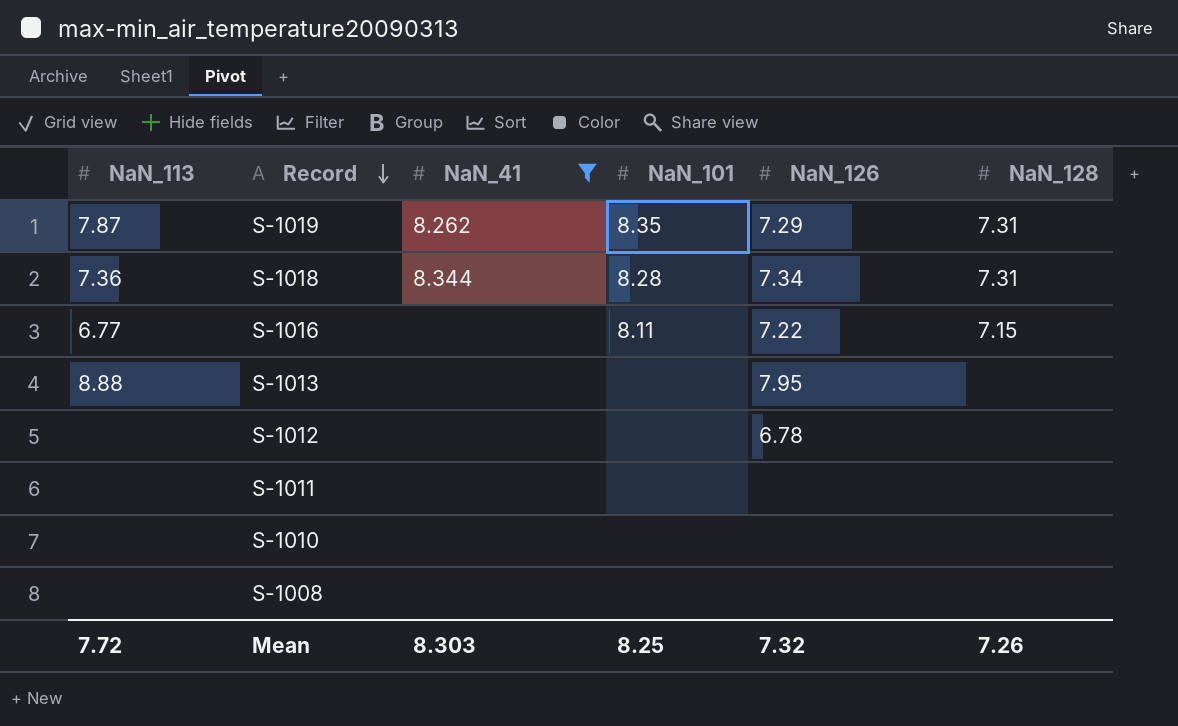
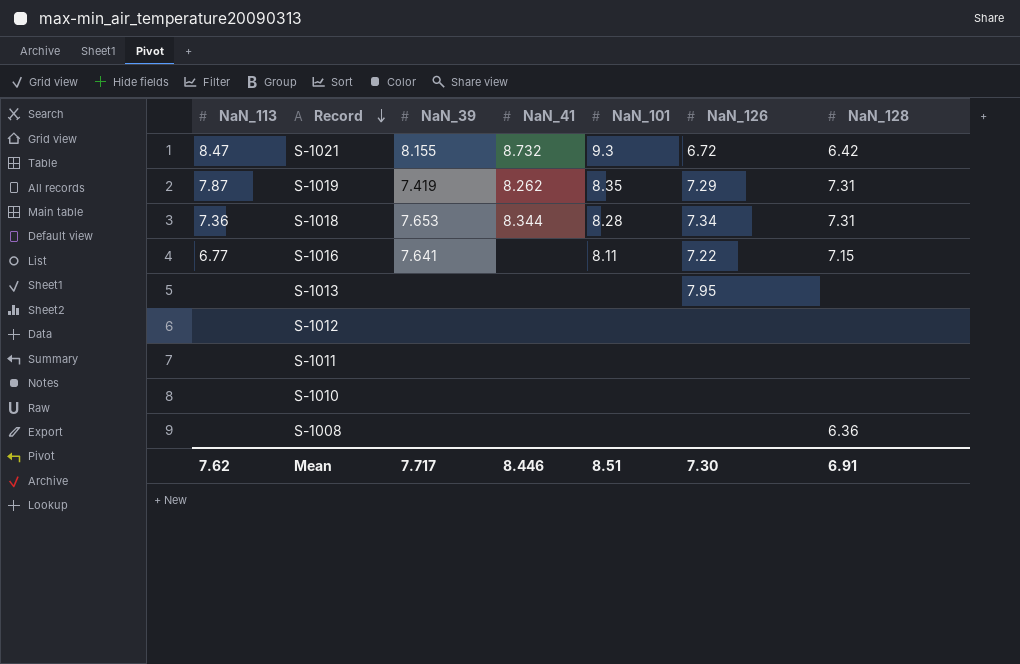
filter: NaN_41 != 8.732 -> none
column NaN_39 | position: none -> 3
S-1013 | NaN_113: 8.88 -> none
S-1012 | NaN_126: 6.78 -> none
S-1008 | NaN_128: none -> 6.36
Mean | NaN_113: 7.72 -> 7.62
Mean | NaN_41: 8.303 -> 8.446
Mean | NaN_101: 8.25 -> 8.51
Mean | NaN_126: 7.32 -> 7.30
Mean | NaN_128: 7.26 -> 6.91

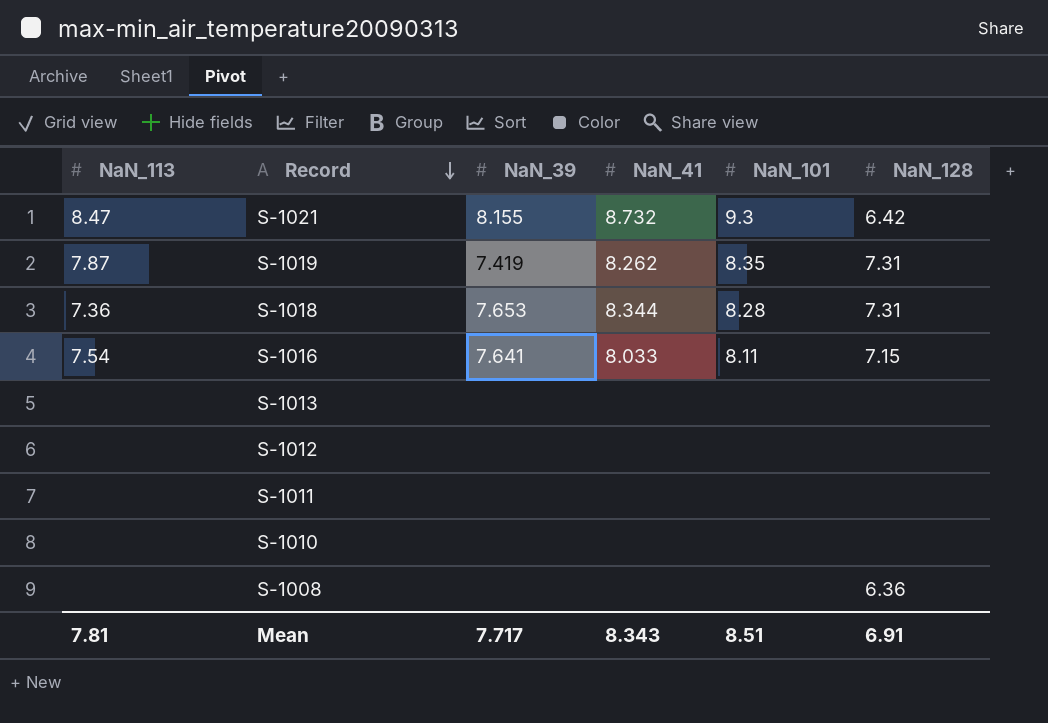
column NaN_126 | position: 6 -> none
S-1016 | NaN_113: 6.77 -> 7.54
S-1016 | NaN_41: none -> 8.033
Mean | NaN_113: 7.62 -> 7.81
Mean | NaN_41: 8.446 -> 8.343

